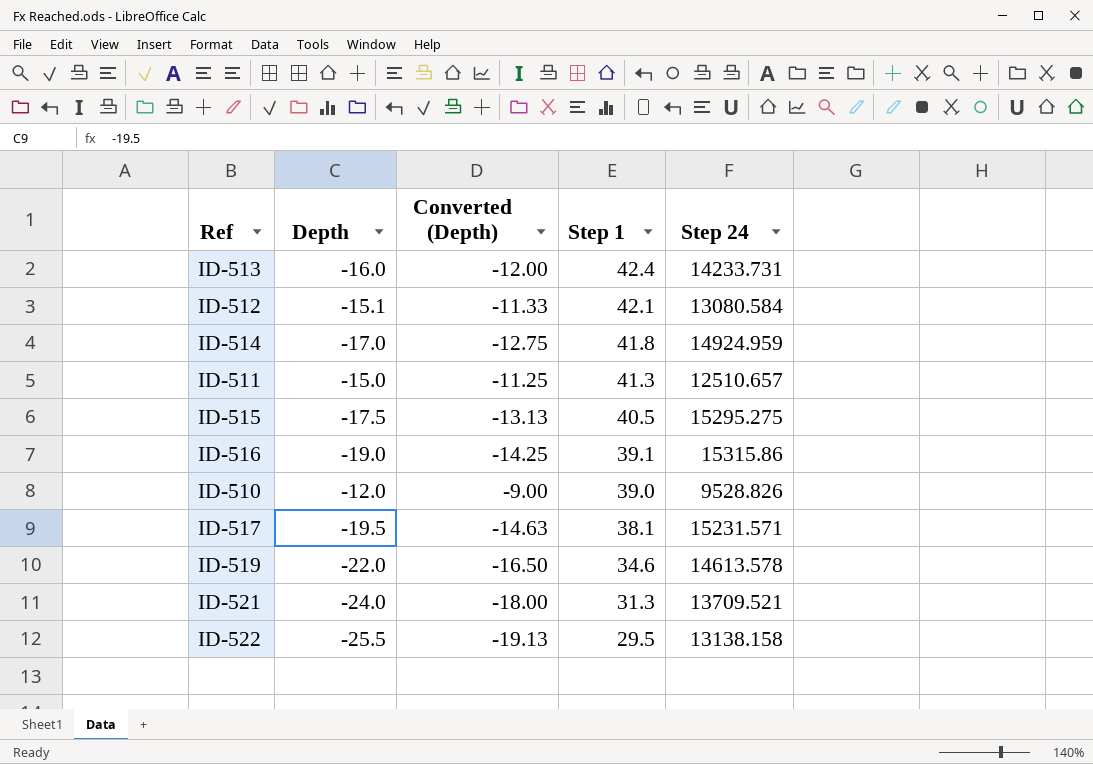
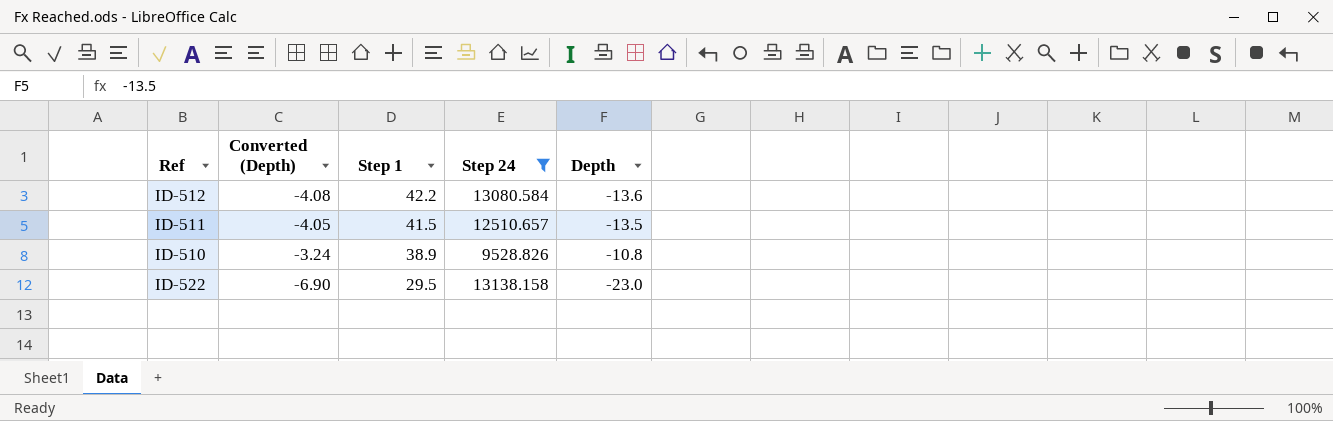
filter: none -> Step 24 <= 13138.158
column Converted (Depth) | formula: [Depth] * 0.75 -> [Depth] * 0.3
column Depth | position: 2 -> 5
ID-512 | Step 1: 42.1 -> 42.2
ID-512 | Depth: -15.1 -> -13.6
ID-511 | Step 1: 41.3 -> 41.5
ID-511 | Depth: -15.0 -> -13.5
ID-510 | Step 1: 39.0 -> 38.9
ID-510 | Depth: -12.0 -> -10.8
ID-522 | Depth: -25.5 -> -23.0

